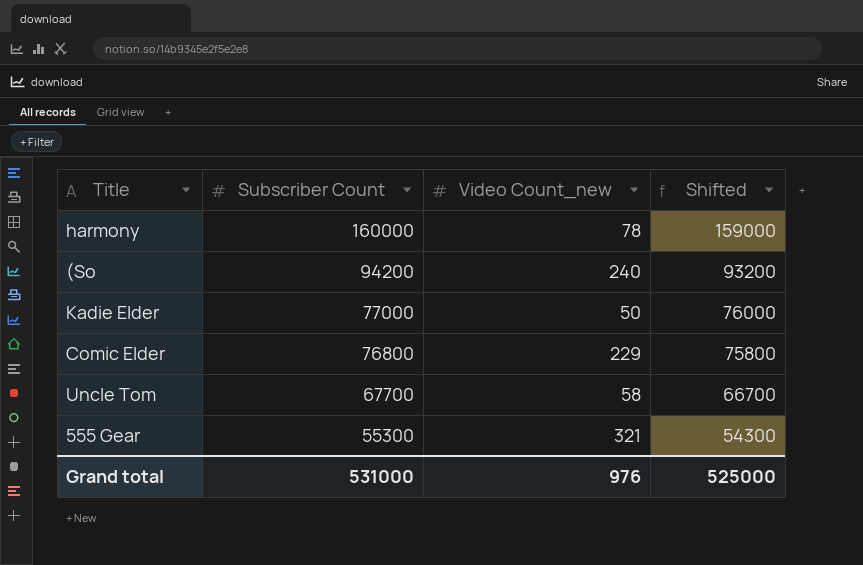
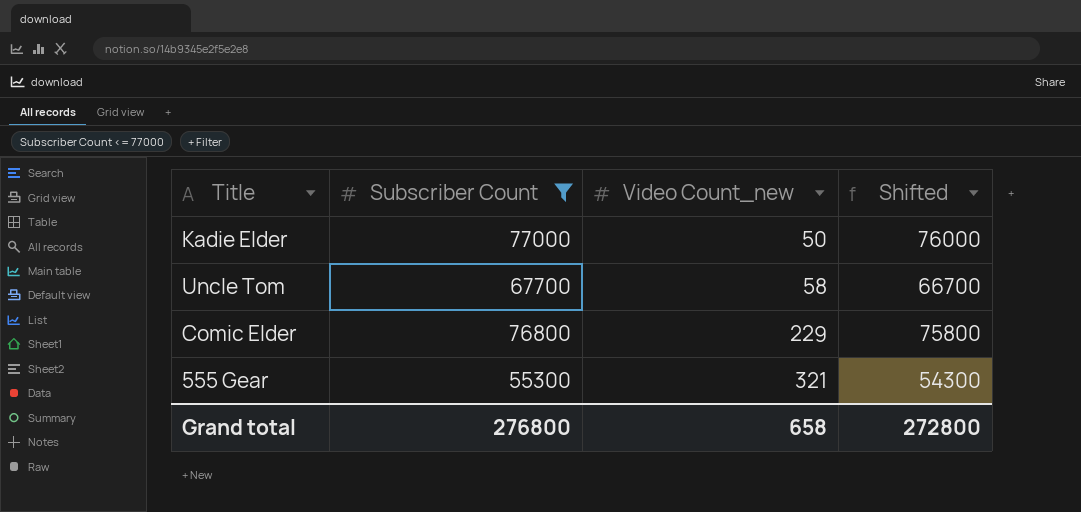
filter: none -> Subscriber Count <= 77000
row order: Subscriber Count descending -> Video Count_new ascending
Grand total | Subscriber Count: 531000 -> 276800
Grand total | Video Count_new: 976 -> 658
Grand total | Shifted: 525000 -> 272800

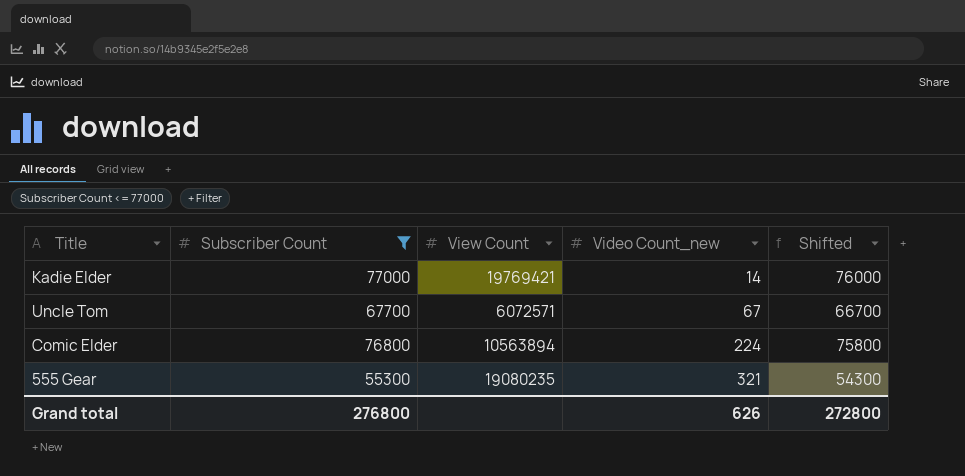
column View Count | position: none -> 3
Kadie Elder | Video Count_new: 50 -> 14
Uncle Tom | Video Count_new: 58 -> 67
Comic Elder | Video Count_new: 229 -> 224
Grand total | Video Count_new: 658 -> 626

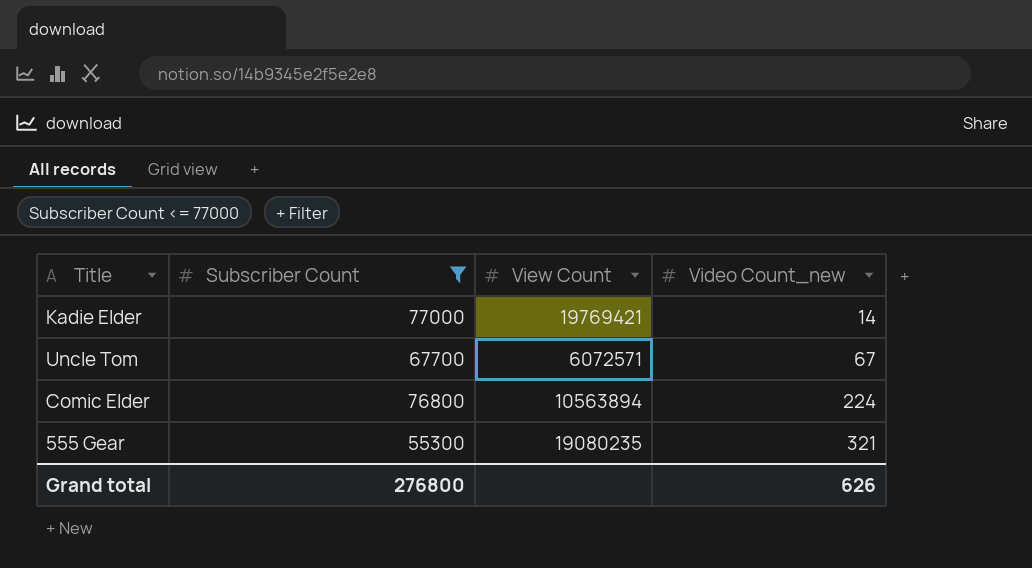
column Shifted | formula: [Subscriber Count] - 1000 -> none

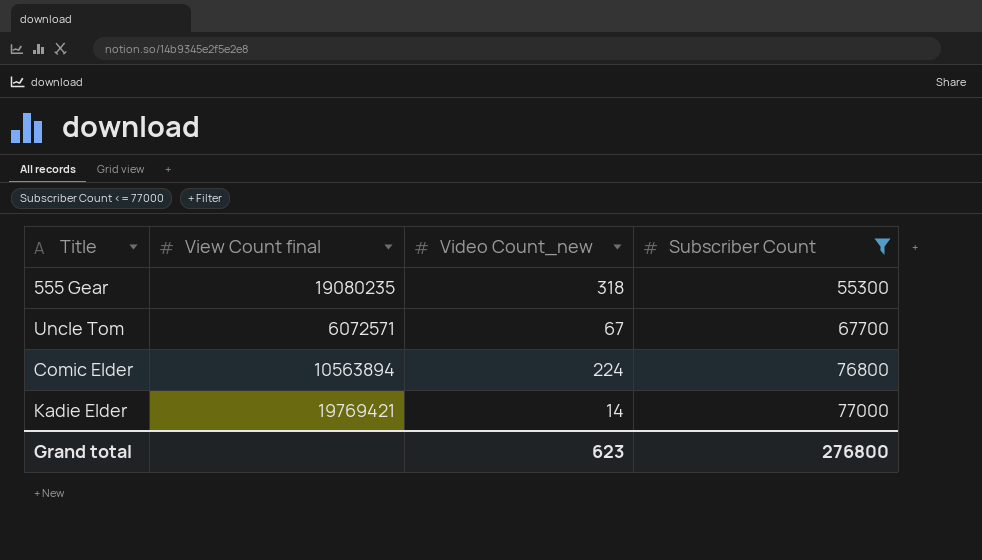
row order: Video Count_new ascending -> Subscriber Count ascending
column name: View Count -> View Count final
column Subscriber Count | position: 2 -> 4
555 Gear | Video Count_new: 321 -> 318
Grand total | Video Count_new: 626 -> 623

